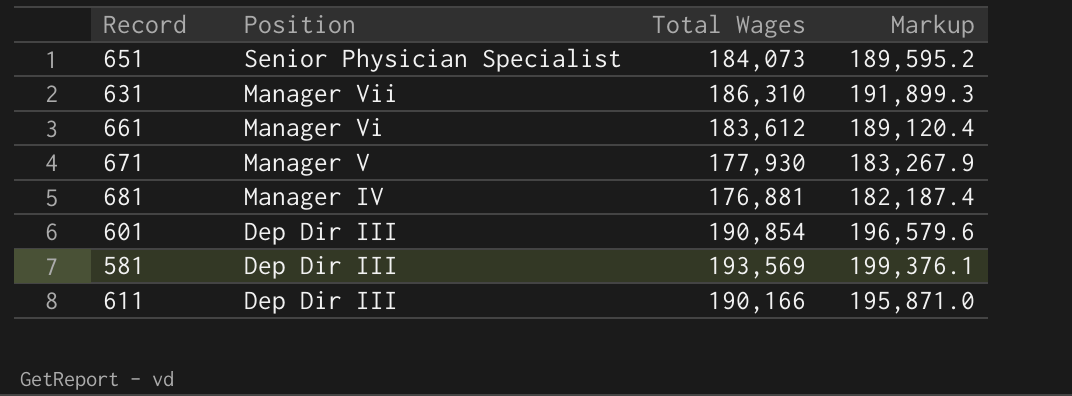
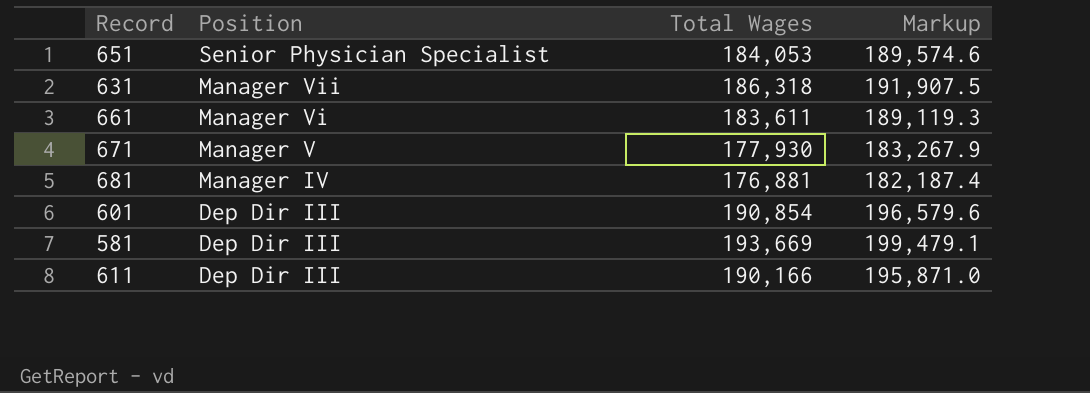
651 | Total Wages: 184,073 -> 184,053
651 | Markup: 189,595.2 -> 189,574.6
631 | Total Wages: 186,310 -> 186,318
631 | Markup: 191,899.3 -> 191,907.5
661 | Total Wages: 183,612 -> 183,611
661 | Markup: 189,120.4 -> 189,119.3
581 | Total Wages: 193,569 -> 193,669
581 | Markup: 199,376.1 -> 199,479.1

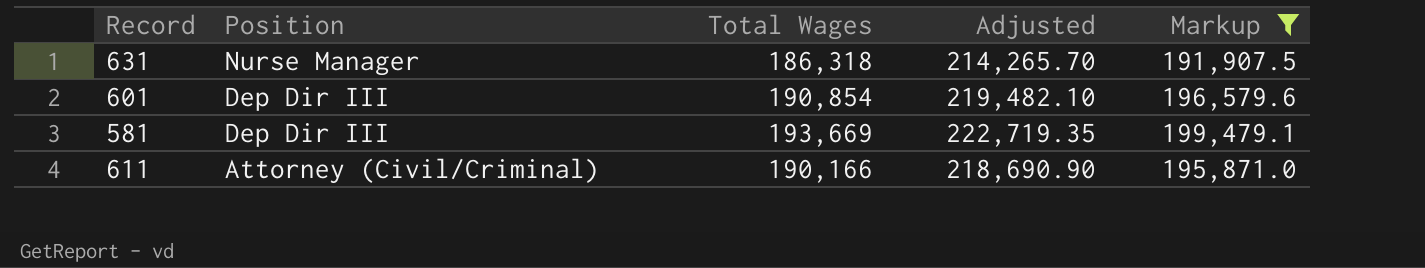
filter: none -> Markup >= 191,907.5
column Adjusted | formula: none -> [Total Wages] * 1.15
631 | Position: Manager Vii -> Nurse Manager
611 | Position: Dep Dir III -> Attorney (Civil/Criminal)

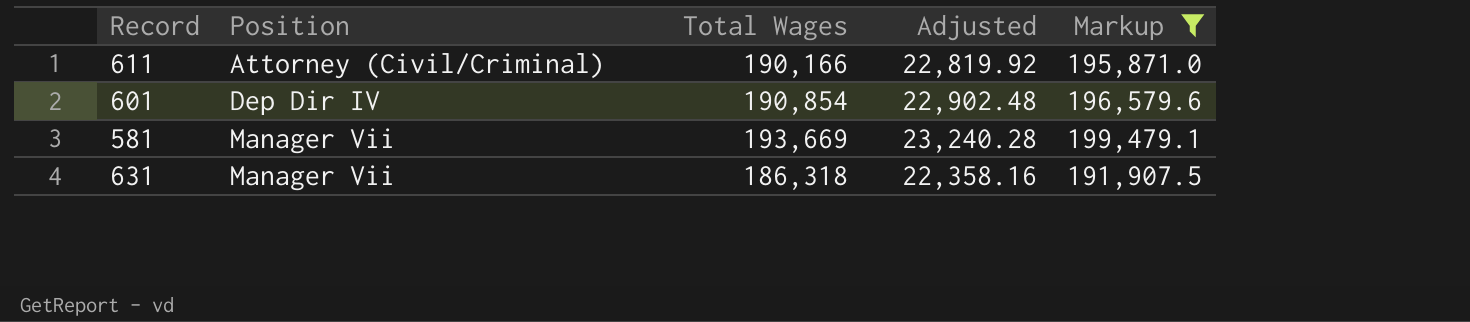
row order: Position descending -> Position ascending
column Adjusted | formula: [Total Wages] * 1.15 -> [Total Wages] * 0.12
601 | Position: Dep Dir III -> Dep Dir IV
581 | Position: Dep Dir III -> Manager Vii
631 | Position: Nurse Manager -> Manager Vii

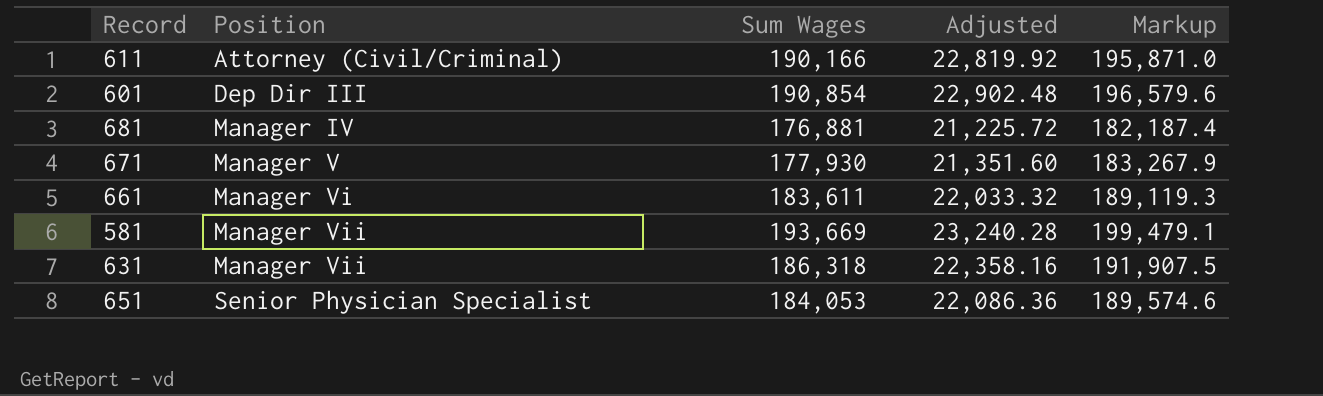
filter: Markup >= 191,907.5 -> none
column name: Total Wages -> Sum Wages
601 | Position: Dep Dir IV -> Dep Dir III

